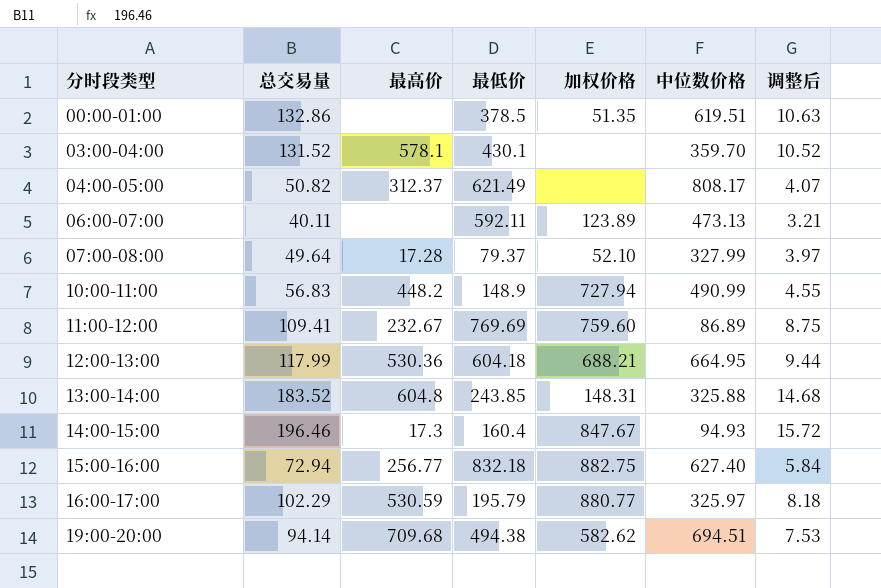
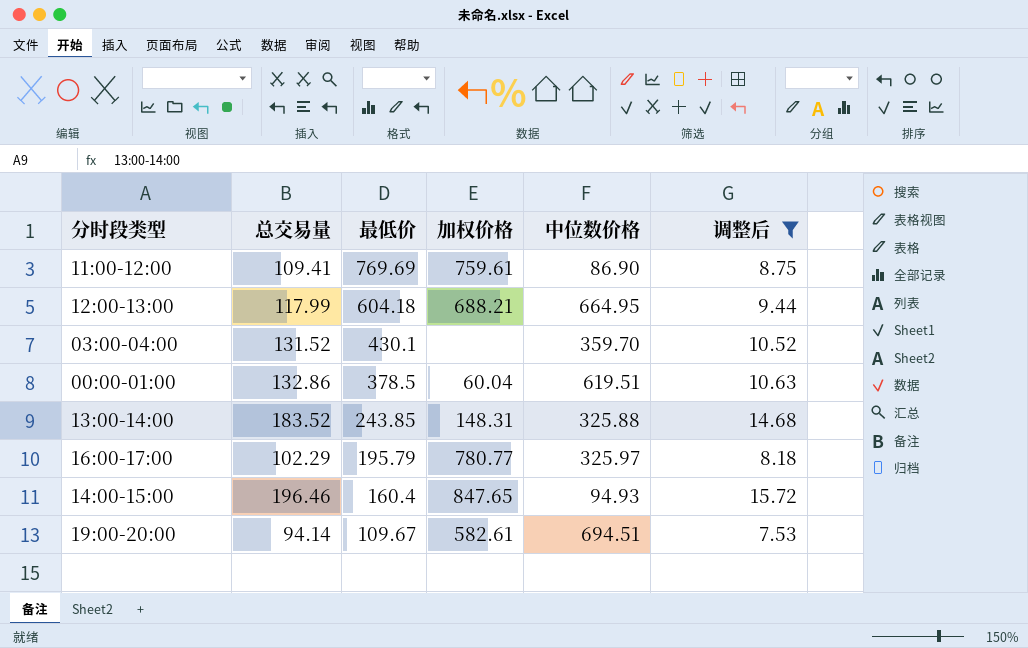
filter: none -> 调整后 >= 7.53
row order: 分时段类型 ascending -> 最低价 descending
column 最高价 | position: 3 -> none
11:00-12:00 | 加权价格: 759.60 -> 759.61
11:00-12:00 | 中位数价格: 86.89 -> 86.90
00:00-01:00 | 加权价格: 51.35 -> 60.04
16:00-17:00 | 加权价格: 880.77 -> 780.77
14:00-15:00 | 加权价格: 847.67 -> 847.65
19:00-20:00 | 最低价: 494.38 -> 109.67
19:00-20:00 | 加权价格: 582.62 -> 582.61

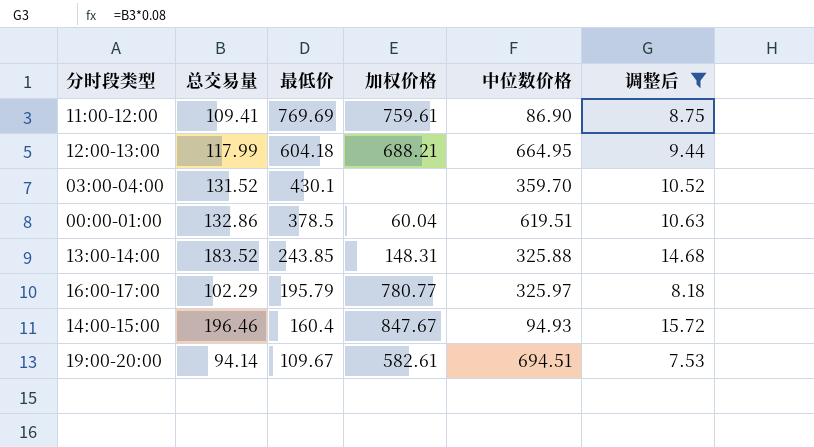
14:00-15:00 | 加权价格: 847.65 -> 847.67

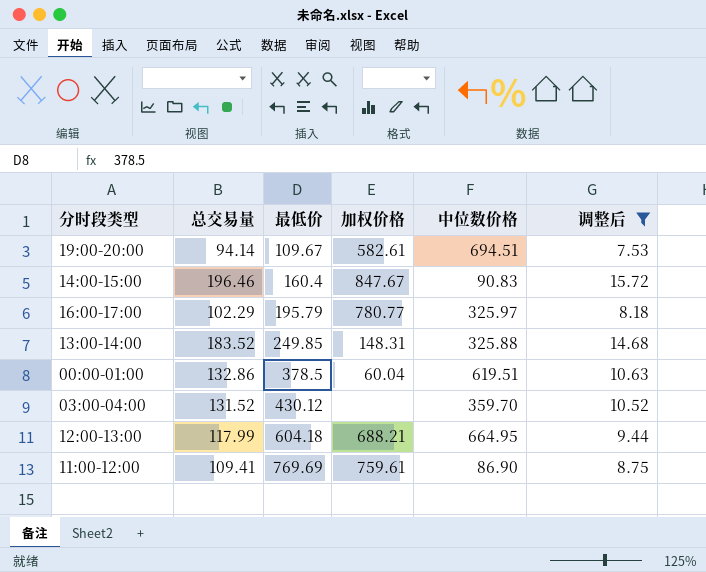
row order: 最低价 descending -> 最低价 ascending
14:00-15:00 | 中位数价格: 94.93 -> 90.83
13:00-14:00 | 最低价: 243.85 -> 249.85
03:00-04:00 | 最低价: 430.1 -> 430.12

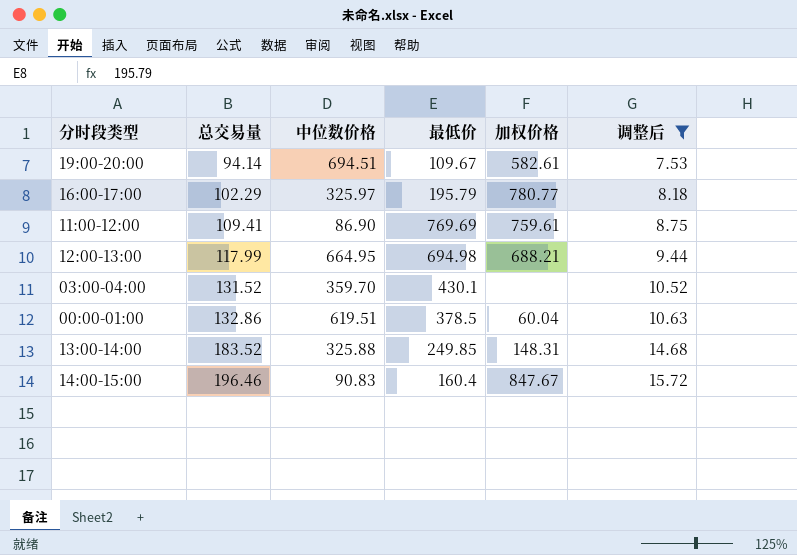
row order: 最低价 ascending -> 总交易量 ascending
column 中位数价格 | position: 5 -> 3
12:00-13:00 | 最低价: 604.18 -> 694.98
03:00-04:00 | 最低价: 430.12 -> 430.1

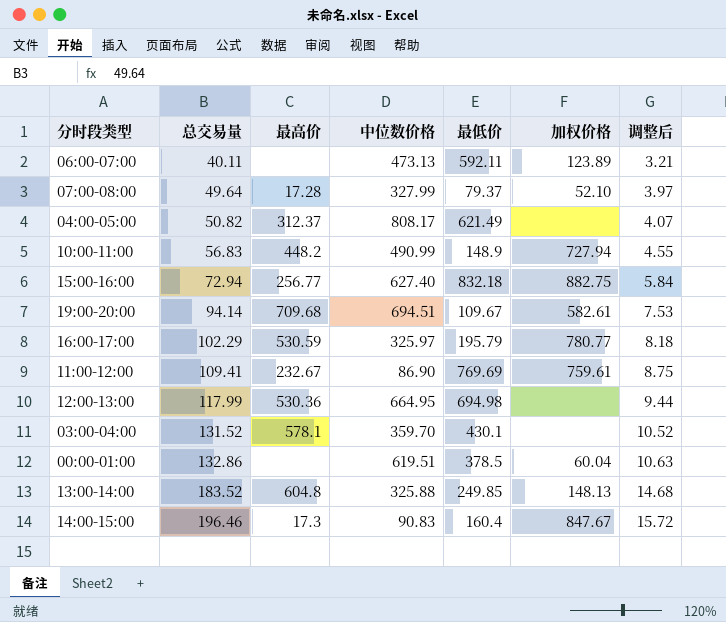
filter: 调整后 >= 7.53 -> none
column 最高价 | position: none -> 3
12:00-13:00 | 加权价格: 688.21 -> none
13:00-14:00 | 加权价格: 148.31 -> 148.13

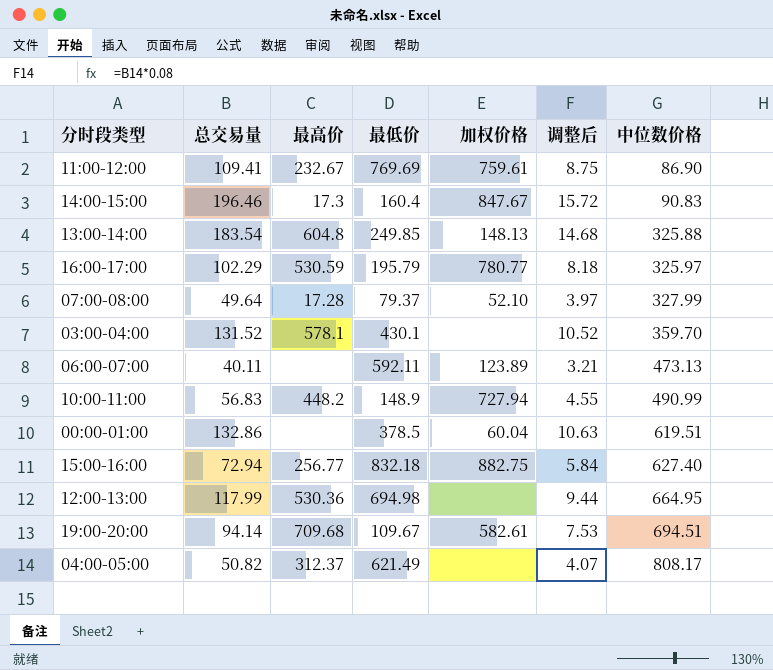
row order: 总交易量 ascending -> 中位数价格 ascending
column 中位数价格 | position: 4 -> 7
13:00-14:00 | 总交易量: 183.52 -> 183.54

